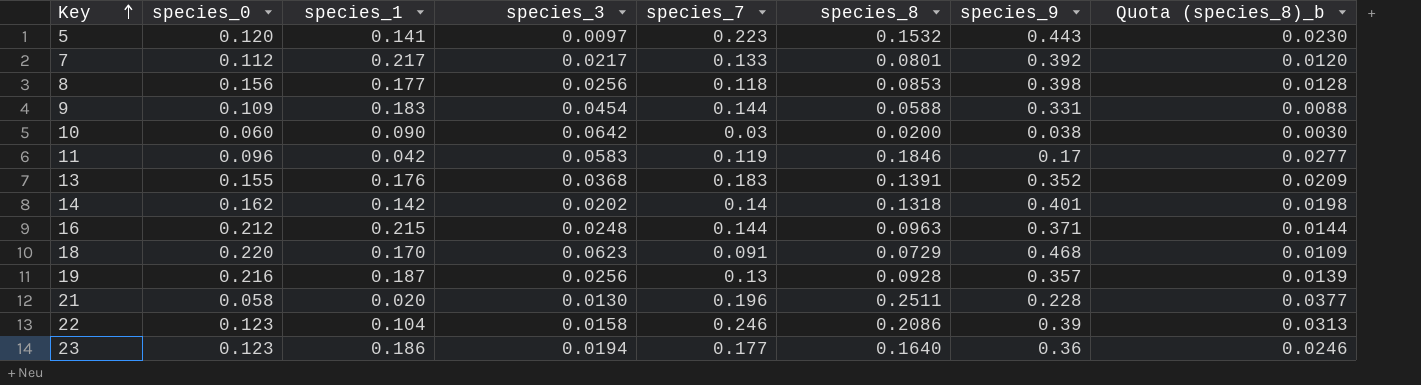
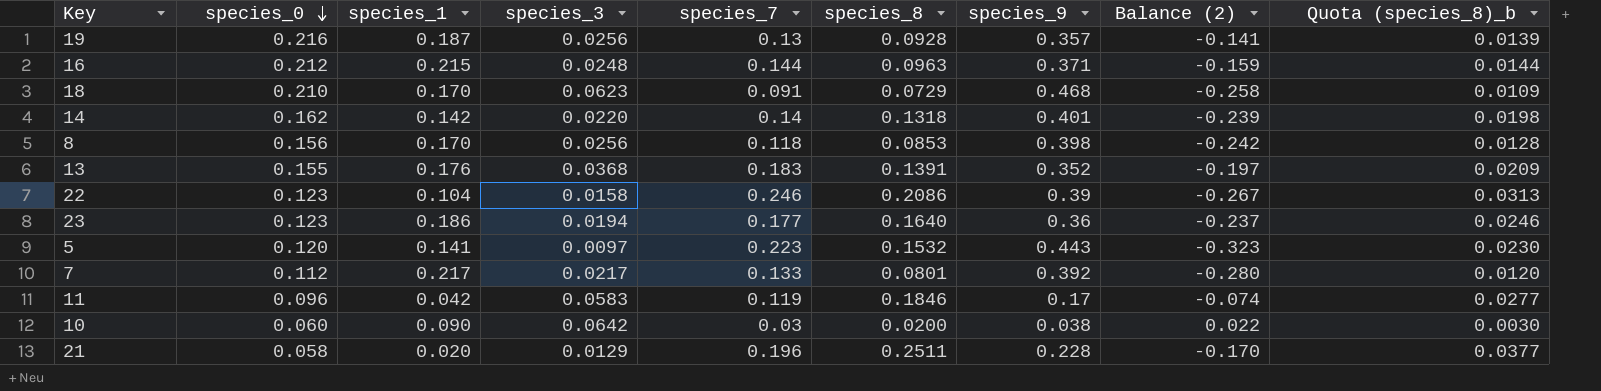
row order: Key ascending -> species_0 descending
column Balance (2) | formula: none -> [species_0] - [species_9]
row 9: 0.109 | 0.183 | 0.0454 | 0.144 | 0.0588 | 0.331 | 0.0088 -> none
18 | species_0: 0.220 -> 0.210
14 | species_3: 0.0202 -> 0.0220
8 | species_1: 0.177 -> 0.170
21 | species_3: 0.0130 -> 0.0129

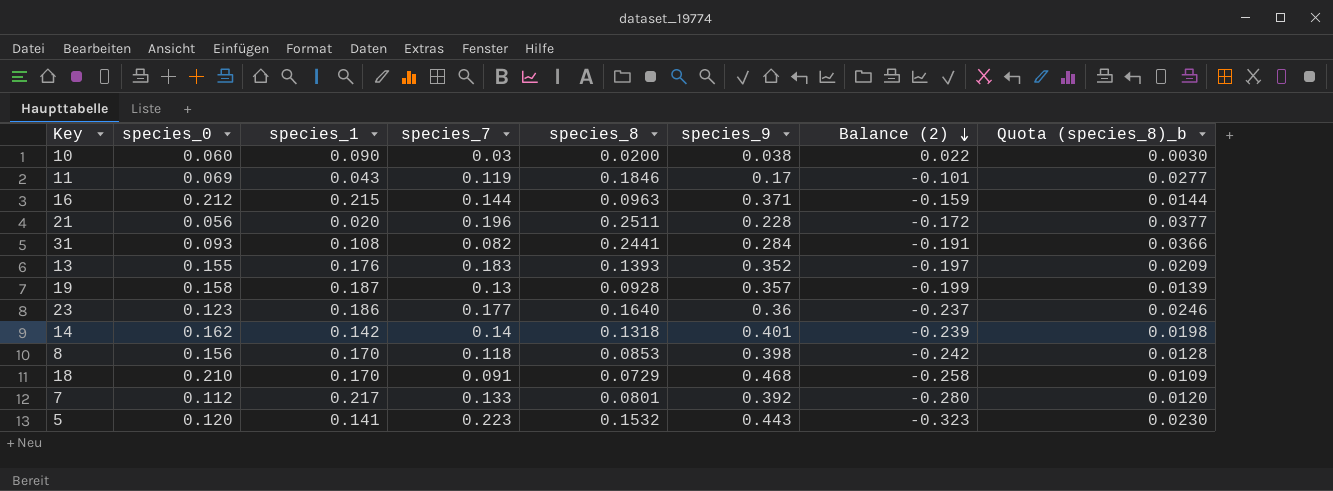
row order: species_0 descending -> Balance (2) descending
column species_3 | position: 4 -> none
row 22: 0.123 | 0.104 | 0.0158 | 0.246 | 0.2086 | 0.39 | -0.267 | 0.0313 -> none
11 | species_0: 0.096 -> 0.069
11 | species_1: 0.042 -> 0.043
11 | Balance (2): -0.074 -> -0.101
21 | species_0: 0.058 -> 0.056
21 | Balance (2): -0.170 -> -0.172
row 31: none -> 0.093 | 0.108 | 0.082 | 0.2441 | 0.284 | -0.191 | 0.0366
13 | species_8: 0.1391 -> 0.1393
19 | species_0: 0.216 -> 0.158
19 | Balance (2): -0.141 -> -0.199

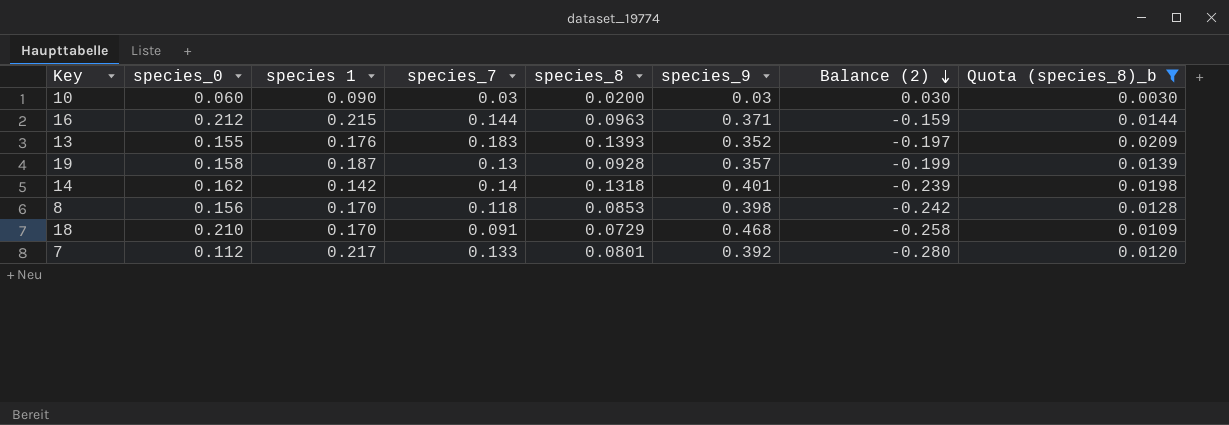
filter: none -> Quota (species_8)_b <= 0.0209
column name: species_1 -> species 1
10 | species_9: 0.038 -> 0.03
10 | Balance (2): 0.022 -> 0.030

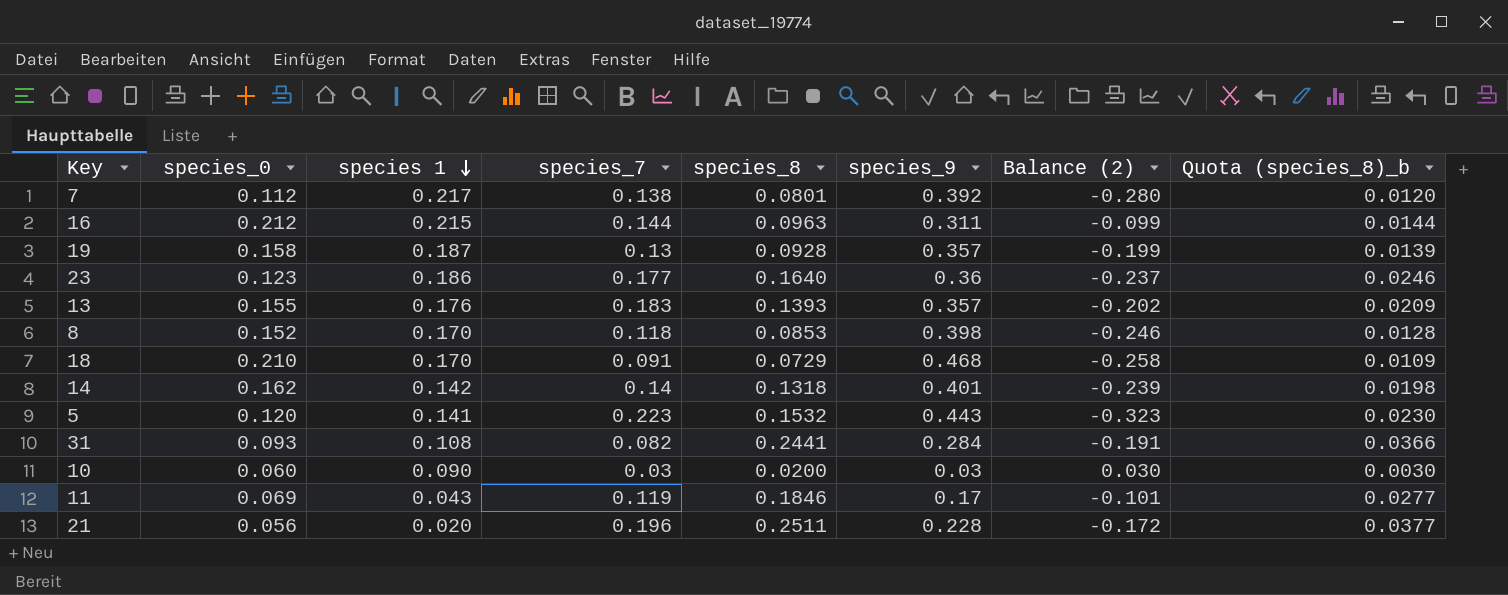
filter: Quota (species_8)_b <= 0.0209 -> none
row order: Balance (2) descending -> species 1 descending
7 | species_7: 0.133 -> 0.138
16 | species_9: 0.371 -> 0.311
16 | Balance (2): -0.159 -> -0.099
13 | species_9: 0.352 -> 0.357
13 | Balance (2): -0.197 -> -0.202
8 | species_0: 0.156 -> 0.152
8 | Balance (2): -0.242 -> -0.246

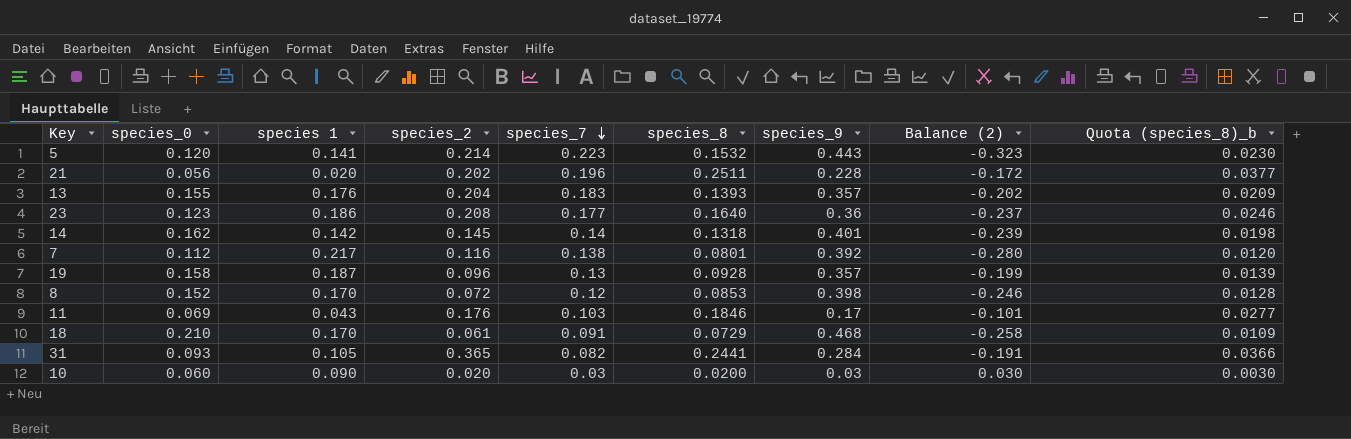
row order: species 1 descending -> species_7 descending
column species_2 | position: none -> 4
row 16: 0.212 | 0.215 | 0.144 | 0.0963 | 0.311 | -0.099 | 0.0144 -> none
8 | species_7: 0.118 -> 0.12
11 | species_7: 0.119 -> 0.103
31 | species 1: 0.108 -> 0.105

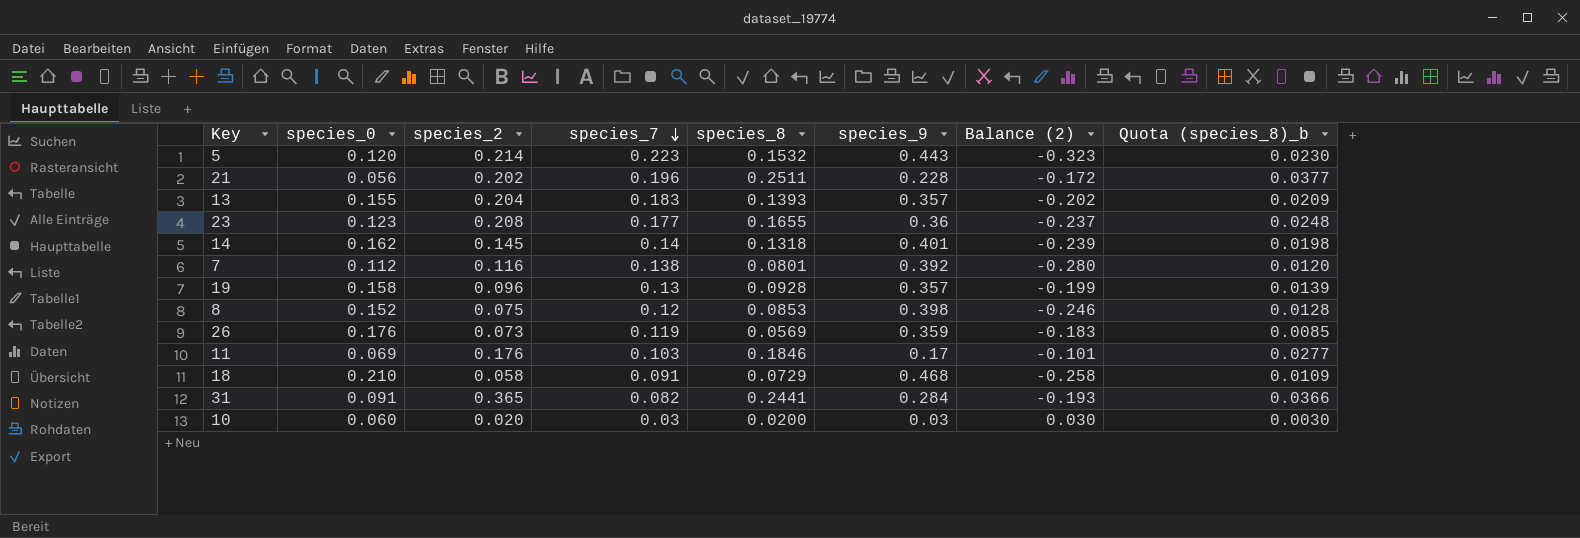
column species 1 | position: 3 -> none
23 | species_8: 0.1640 -> 0.1655
23 | Quota (species_8)_b: 0.0246 -> 0.0248
8 | species_2: 0.072 -> 0.075
row 26: none -> 0.176 | 0.073 | 0.119 | 0.0569 | 0.359 | -0.183 | 0.0085
18 | species_2: 0.061 -> 0.058
31 | species_0: 0.093 -> 0.091
31 | Balance (2): -0.191 -> -0.193

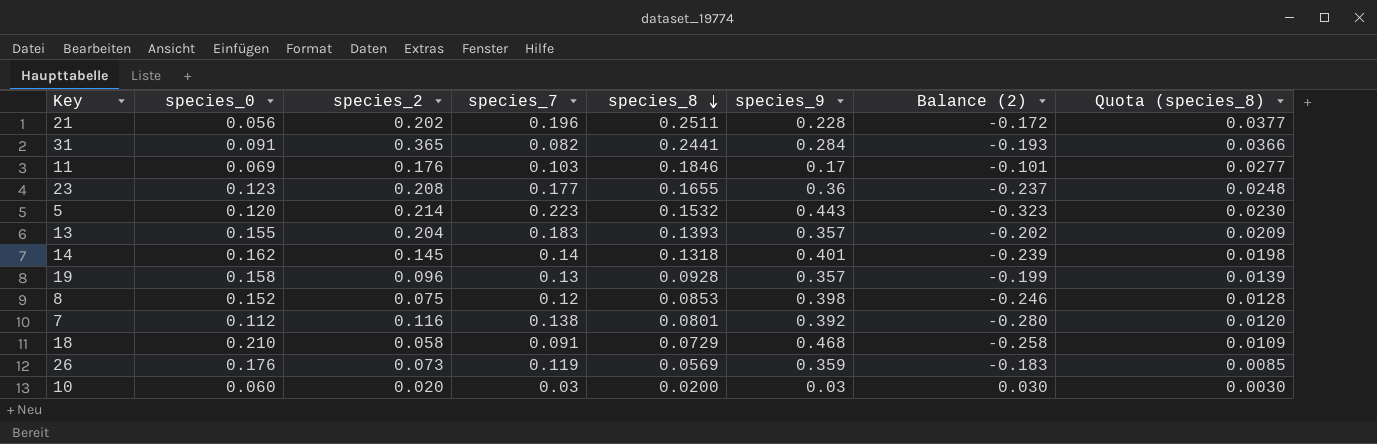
row order: species_7 descending -> species_8 descending
column name: Quota (species_8)_b -> Quota (species_8)

